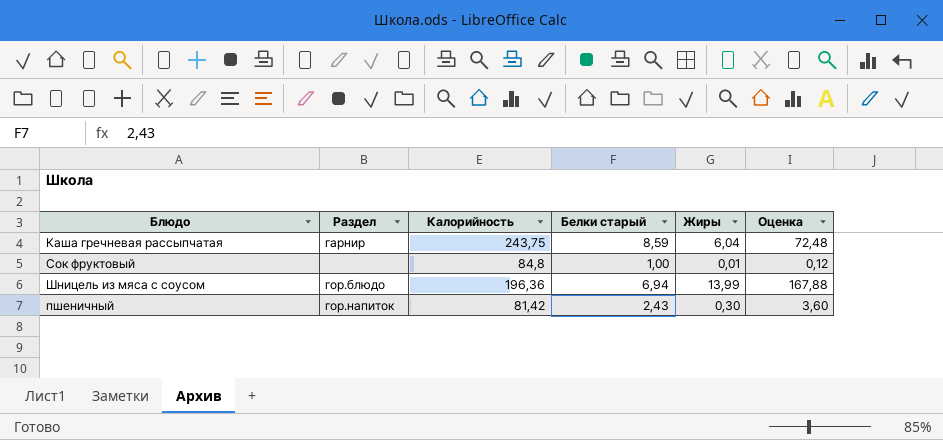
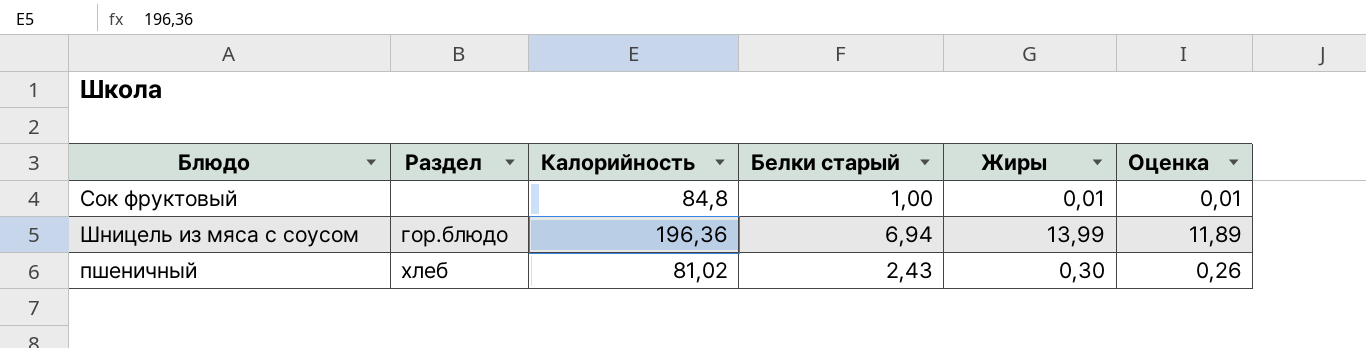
column Оценка | formula: [Жиры] * 12 -> [Жиры] * 0,85
row Каша гречневая рассыпчатая: гарнир | 243,75 | 8,59 | 6,04 | 72,48 -> none
пшеничный | Раздел: гор.напиток -> хлеб
пшеничный | Калорийность: 81,42 -> 81,02

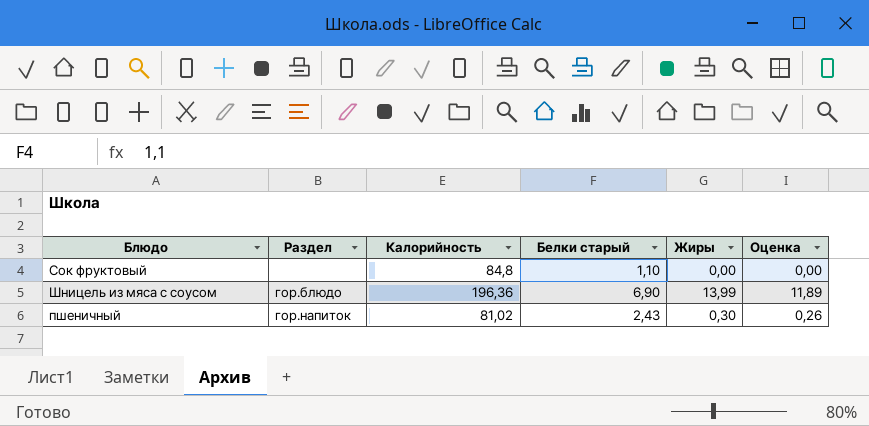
Сок фруктовый | Белки старый: 1,00 -> 1,10
Сок фруктовый | Жиры: 0,01 -> 0,00
Сок фруктовый | Оценка: 0,01 -> 0,00
Шницель из мяса с соусом | Белки старый: 6,94 -> 6,90
пшеничный | Раздел: хлеб -> гор.напиток

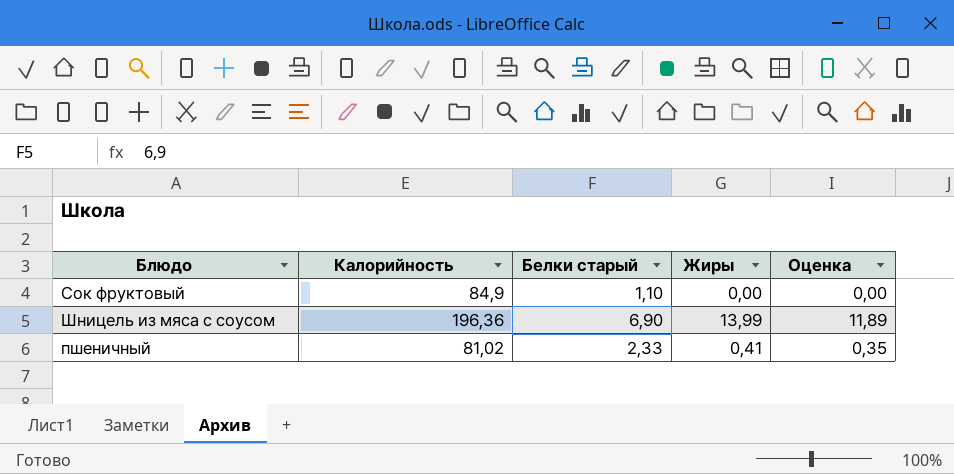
column Раздел | position: 2 -> none
Сок фруктовый | Калорийность: 84,8 -> 84,9
пшеничный | Белки старый: 2,43 -> 2,33
пшеничный | Жиры: 0,30 -> 0,41
пшеничный | Оценка: 0,26 -> 0,35

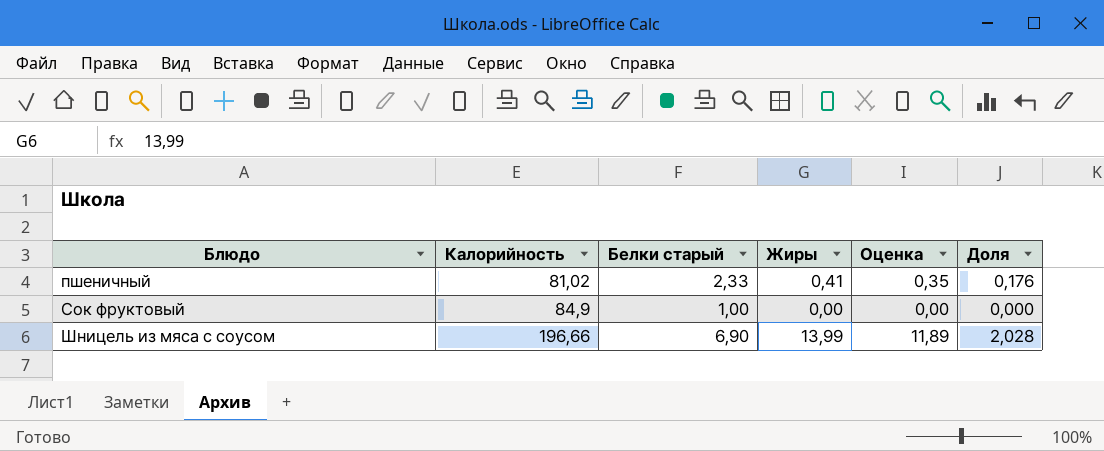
row order: none -> Блюдо ascending
column Доля | formula: none -> [Жиры] / [Белки старый]
Сок фруктовый | Белки старый: 1,10 -> 1,00
Шницель из мяса с соусом | Калорийность: 196,36 -> 196,66

